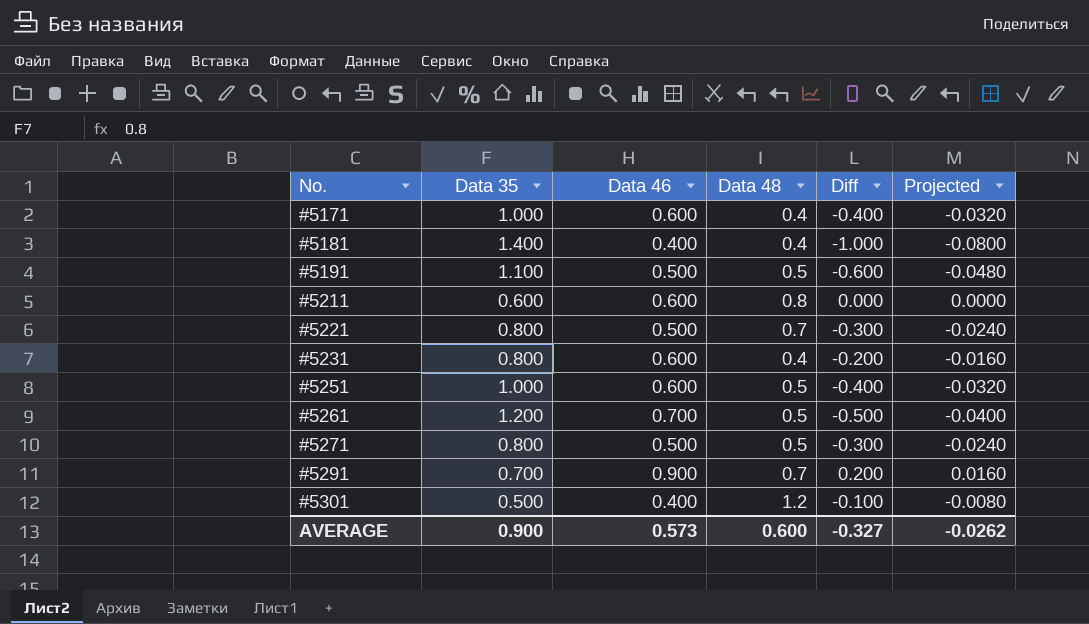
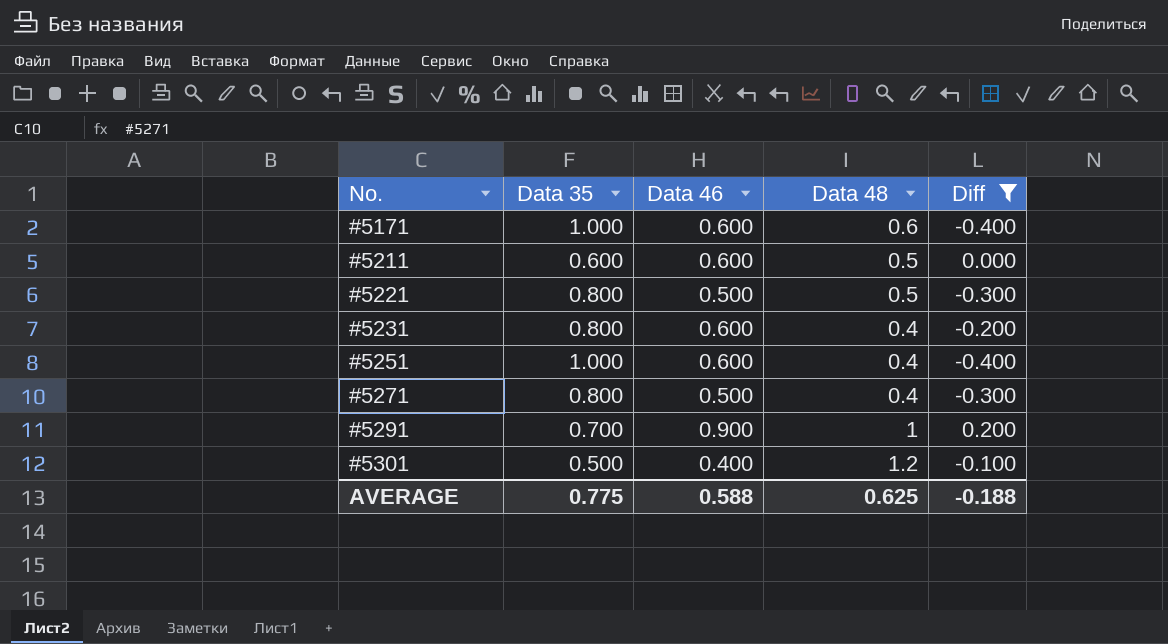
filter: none -> Diff >= -0.400
column Projected | formula: [Diff] * 0.08 -> none
#5171 | Data 48: 0.4 -> 0.6
#5211 | Data 48: 0.8 -> 0.5
#5221 | Data 48: 0.7 -> 0.5
#5251 | Data 48: 0.5 -> 0.4
#5271 | Data 48: 0.5 -> 0.4
#5291 | Data 48: 0.7 -> 1
AVERAGE | Data 35: 0.900 -> 0.775
AVERAGE | Data 46: 0.573 -> 0.588
AVERAGE | Data 48: 0.600 -> 0.625
AVERAGE | Diff: -0.327 -> -0.188

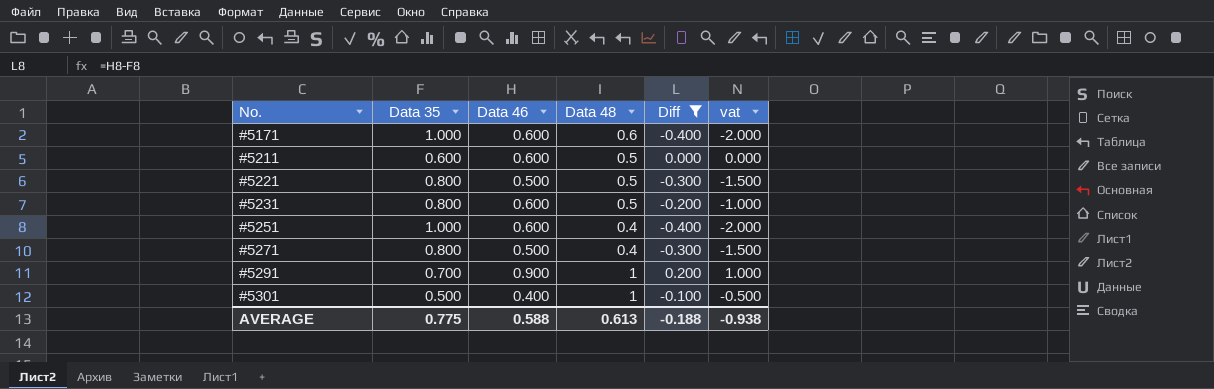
column vat | formula: none -> [Diff] * 5
#5231 | Data 48: 0.4 -> 0.5
#5301 | Data 48: 1.2 -> 1
AVERAGE | Data 48: 0.625 -> 0.613

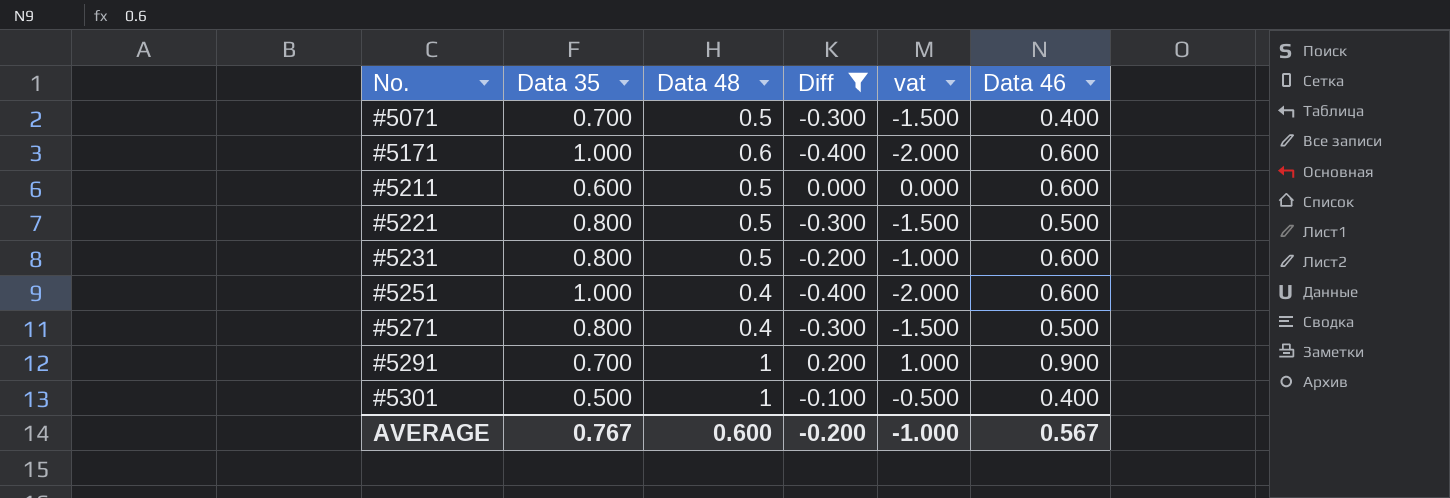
column Data 46 | position: 3 -> 6
row #5071: none -> 0.700 | 0.5 | -0.300 | -1.500 | 0.400
AVERAGE | Data 35: 0.775 -> 0.767
AVERAGE | Data 48: 0.613 -> 0.600
AVERAGE | Diff: -0.188 -> -0.200
AVERAGE | vat: -0.938 -> -1.000
AVERAGE | Data 46: 0.588 -> 0.567

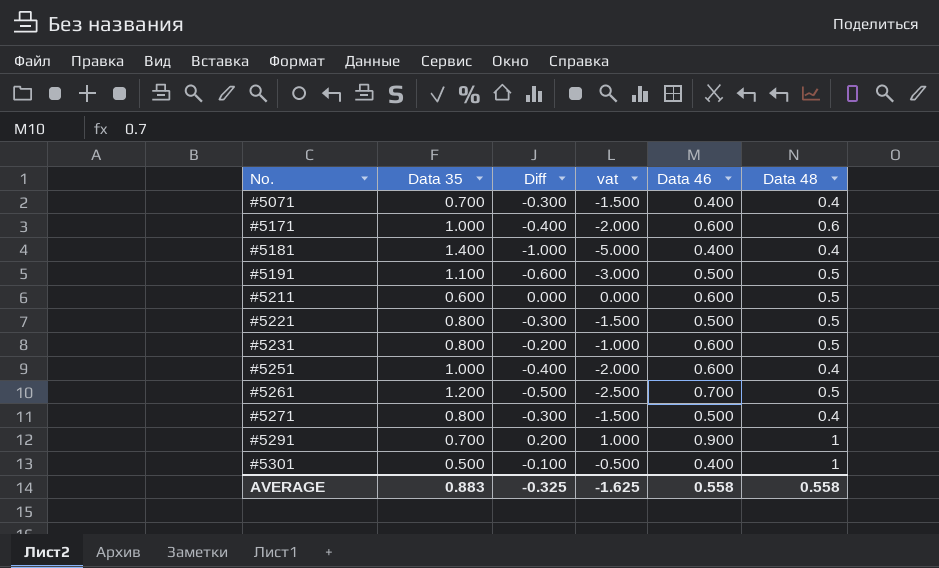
filter: Diff >= -0.400 -> none
column Data 48 | position: 3 -> 6
#5071 | Data 48: 0.5 -> 0.4
AVERAGE | Data 35: 0.767 -> 0.883
AVERAGE | Diff: -0.200 -> -0.325
AVERAGE | vat: -1.000 -> -1.625
AVERAGE | Data 46: 0.567 -> 0.558
AVERAGE | Data 48: 0.600 -> 0.558

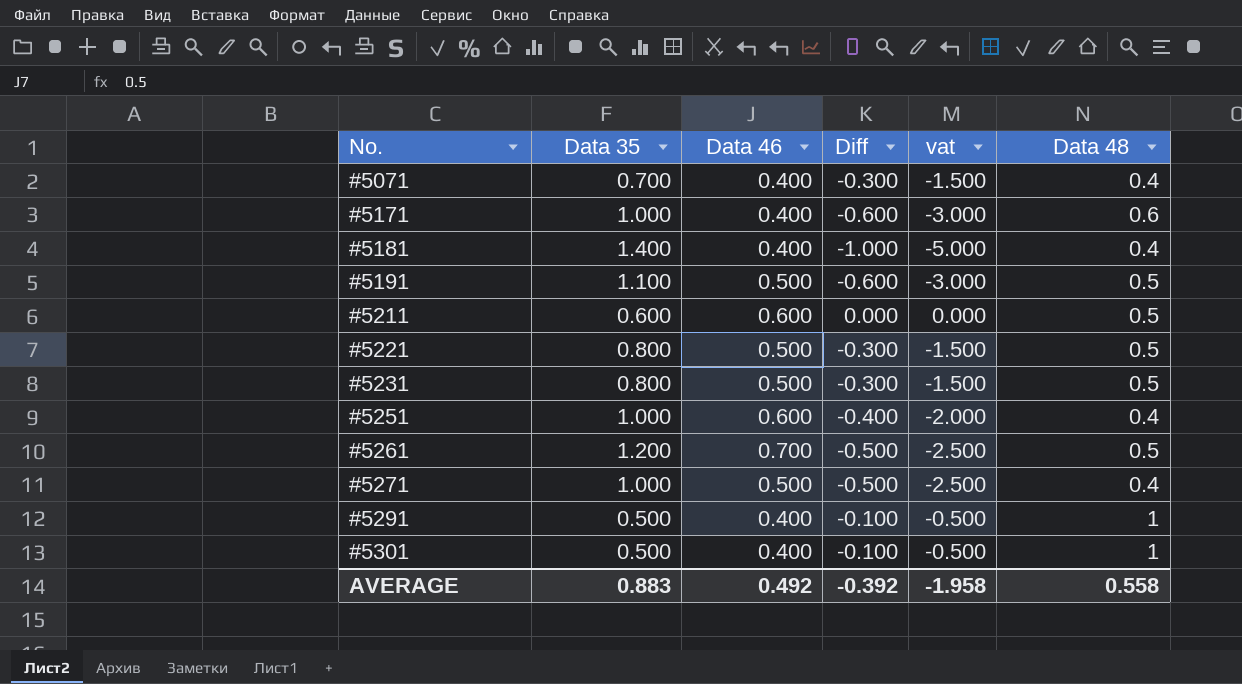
column Data 46 | position: 5 -> 3
#5171 | Data 46: 0.600 -> 0.400
#5171 | Diff: -0.400 -> -0.600
#5171 | vat: -2.000 -> -3.000
#5231 | Data 46: 0.600 -> 0.500
#5231 | Diff: -0.200 -> -0.300
#5231 | vat: -1.000 -> -1.500
#5271 | Data 35: 0.800 -> 1.000
#5271 | Diff: -0.300 -> -0.500
#5271 | vat: -1.500 -> -2.500
#5291 | Data 35: 0.700 -> 0.500
#5291 | Data 46: 0.900 -> 0.400
#5291 | Diff: 0.200 -> -0.100
#5291 | vat: 1.000 -> -0.500
AVERAGE | Data 46: 0.558 -> 0.492
AVERAGE | Diff: -0.325 -> -0.392
AVERAGE | vat: -1.625 -> -1.958

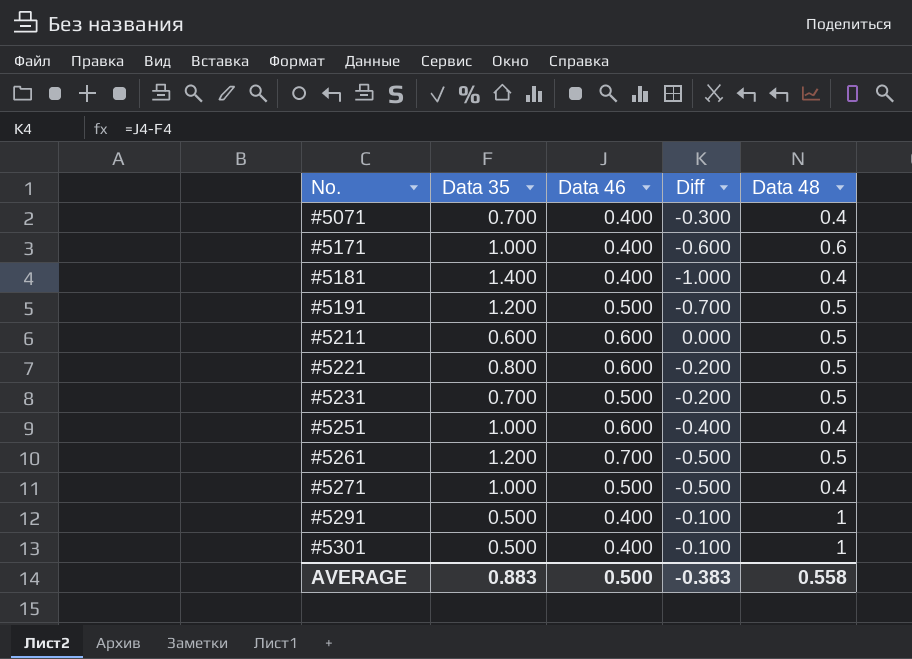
column vat | formula: [Diff] * 5 -> none
#5191 | Data 35: 1.100 -> 1.200
#5191 | Diff: -0.600 -> -0.700
#5221 | Data 46: 0.500 -> 0.600
#5221 | Diff: -0.300 -> -0.200
#5231 | Data 35: 0.800 -> 0.700
#5231 | Diff: -0.300 -> -0.200
AVERAGE | Data 46: 0.492 -> 0.500
AVERAGE | Diff: -0.392 -> -0.383

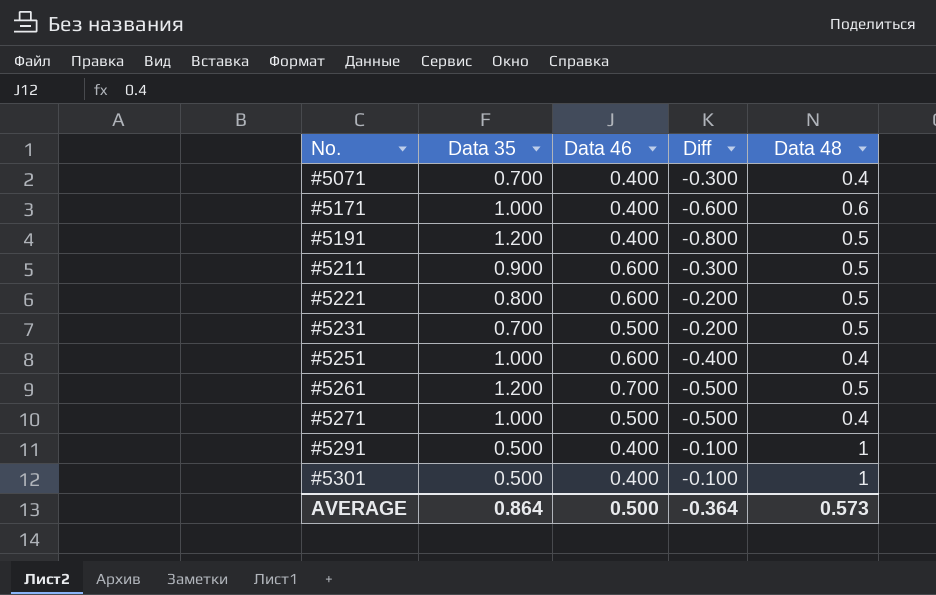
row #5181: 1.400 | 0.400 | -1.000 | 0.4 -> none
#5191 | Data 46: 0.500 -> 0.400
#5191 | Diff: -0.700 -> -0.800
#5211 | Data 35: 0.600 -> 0.900
#5211 | Diff: 0.000 -> -0.300
AVERAGE | Data 35: 0.883 -> 0.864
AVERAGE | Diff: -0.383 -> -0.364
AVERAGE | Data 48: 0.558 -> 0.573

